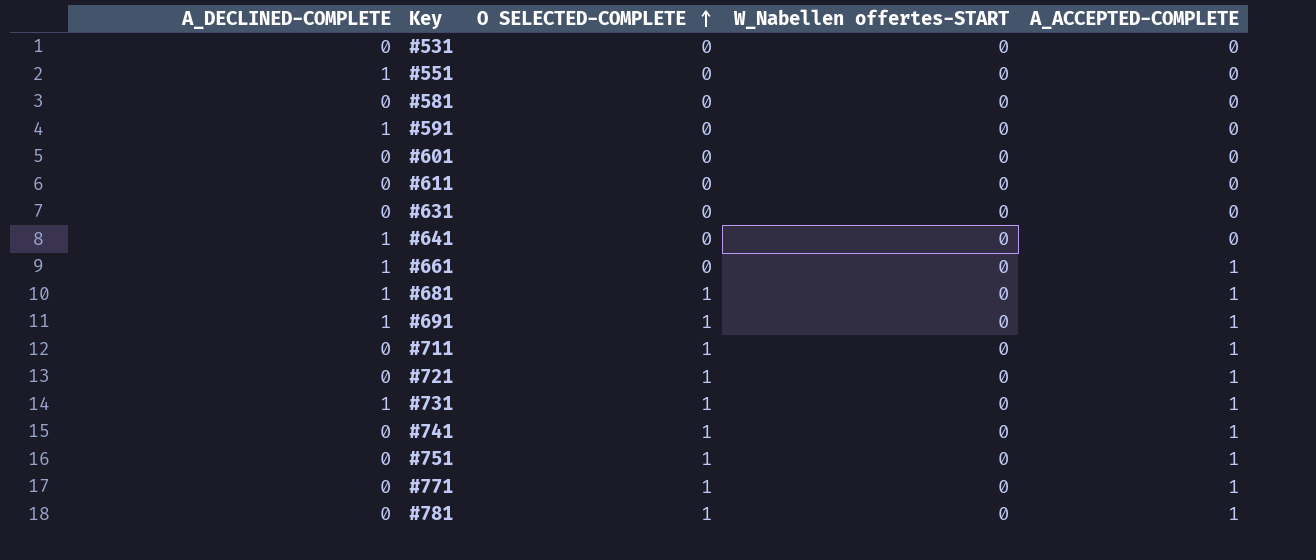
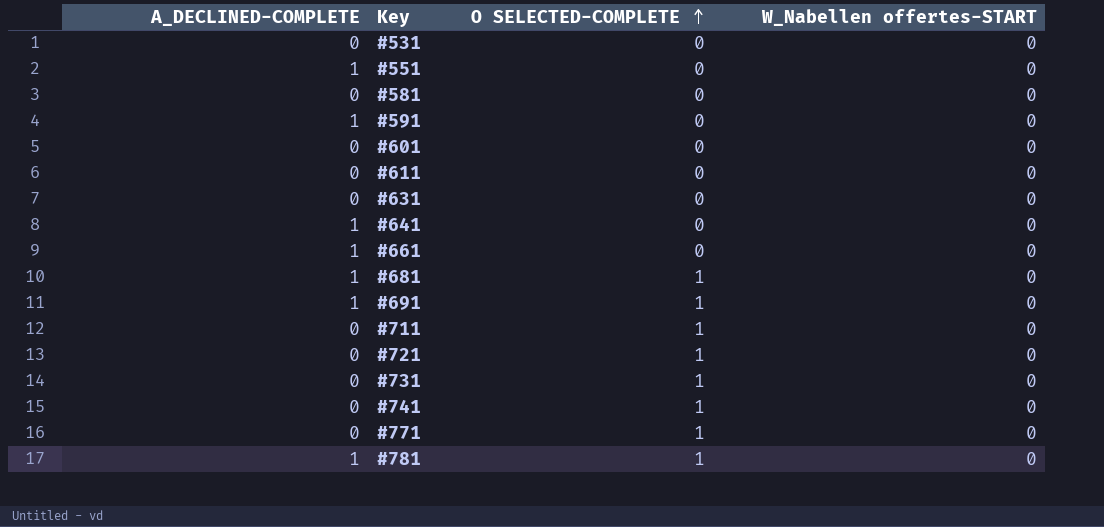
column A_ACCEPTED-COMPLETE | position: 5 -> none
row #751: 0 | 1 | 0 | 1 -> none
#731 | A_DECLINED-COMPLETE: 1 -> 0
#781 | A_DECLINED-COMPLETE: 0 -> 1

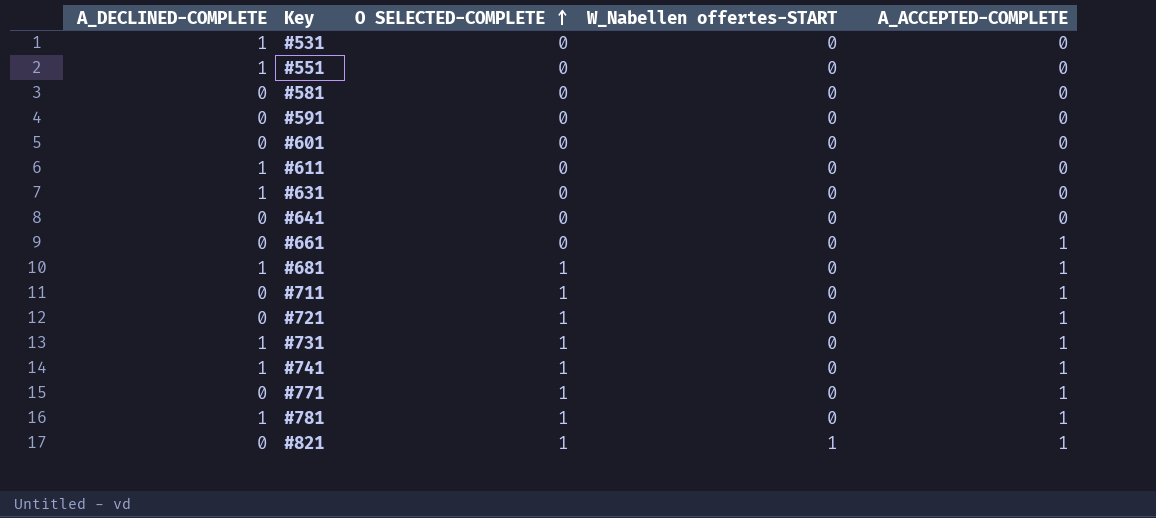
column A_ACCEPTED-COMPLETE | position: none -> 5
row #691: 1 | 1 | 0 -> none
#531 | A_DECLINED-COMPLETE: 0 -> 1
#591 | A_DECLINED-COMPLETE: 1 -> 0
#611 | A_DECLINED-COMPLETE: 0 -> 1
#631 | A_DECLINED-COMPLETE: 0 -> 1
#641 | A_DECLINED-COMPLETE: 1 -> 0
#661 | A_DECLINED-COMPLETE: 1 -> 0
#731 | A_DECLINED-COMPLETE: 0 -> 1
#741 | A_DECLINED-COMPLETE: 0 -> 1
row #821: none -> 0 | 1 | 1 | 1

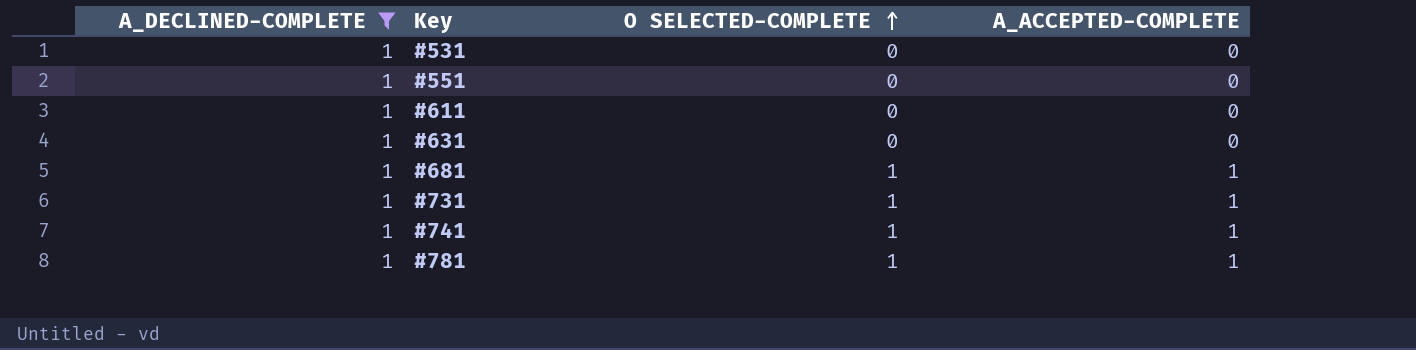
filter: none -> A_DECLINED-COMPLETE = 1
column W_Nabellen offertes-START | position: 4 -> none

